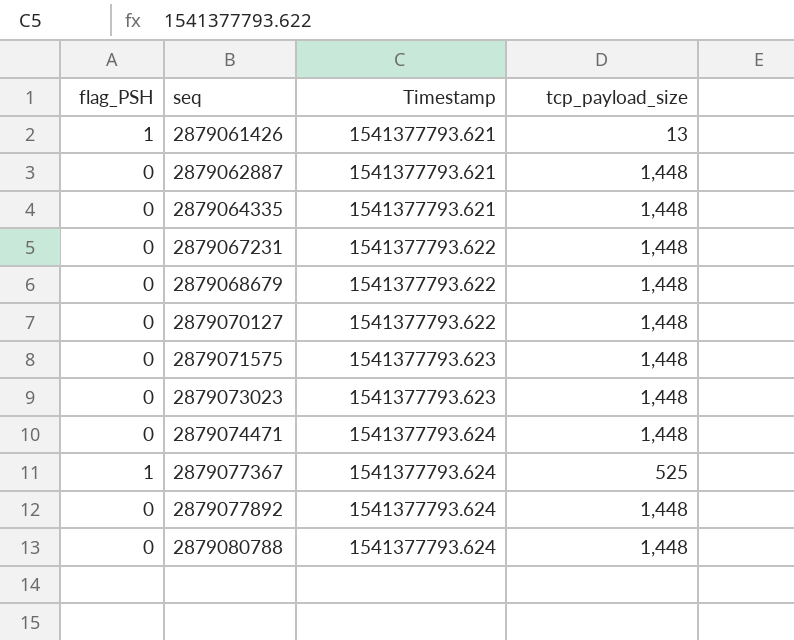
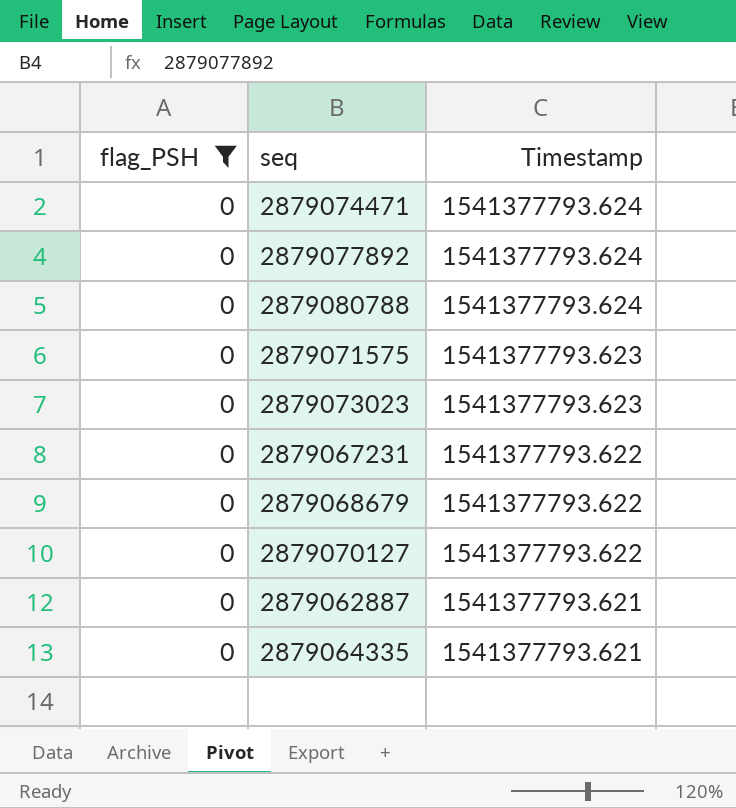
filter: none -> flag_PSH = 0
row order: seq ascending -> Timestamp descending
column tcp_payload_size | position: 4 -> none

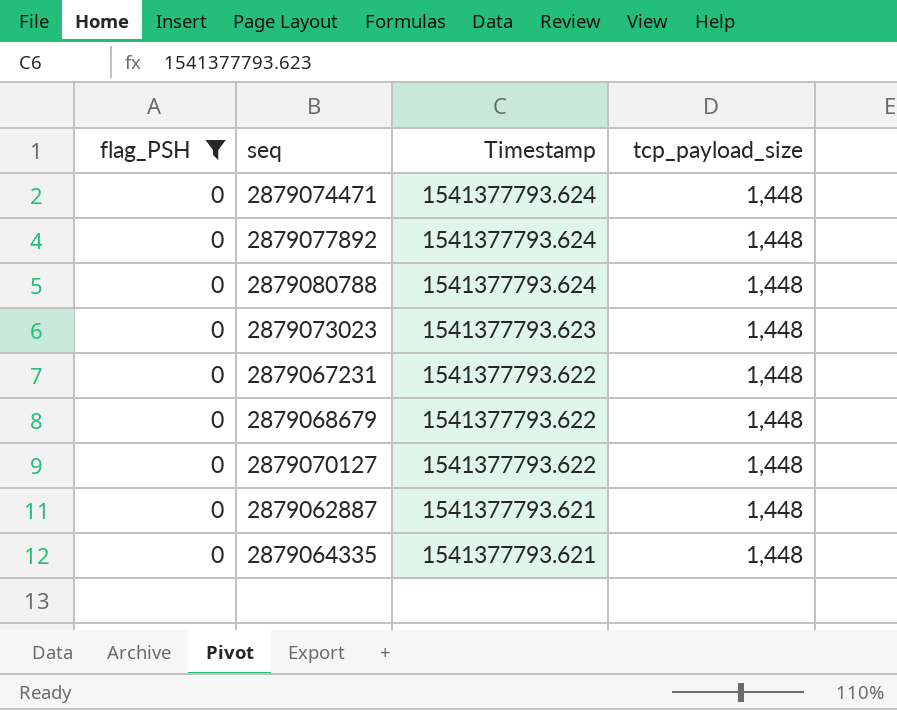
column tcp_payload_size | position: none -> 4
row 2879071575: 0 | 1541377793.623 -> none

